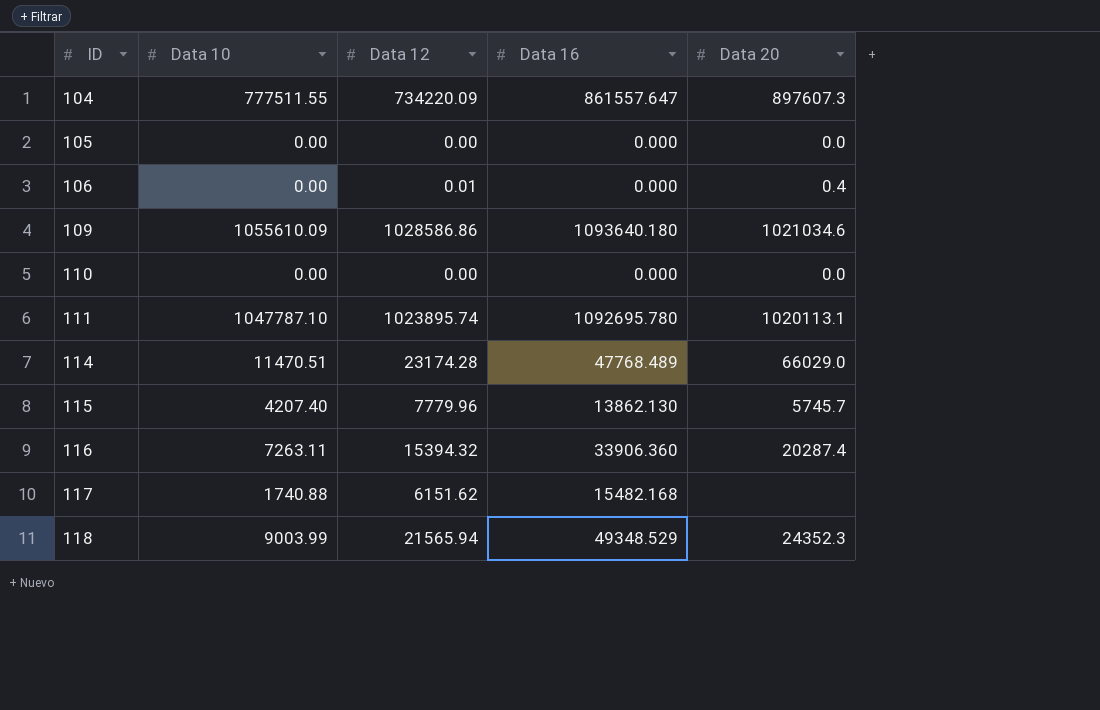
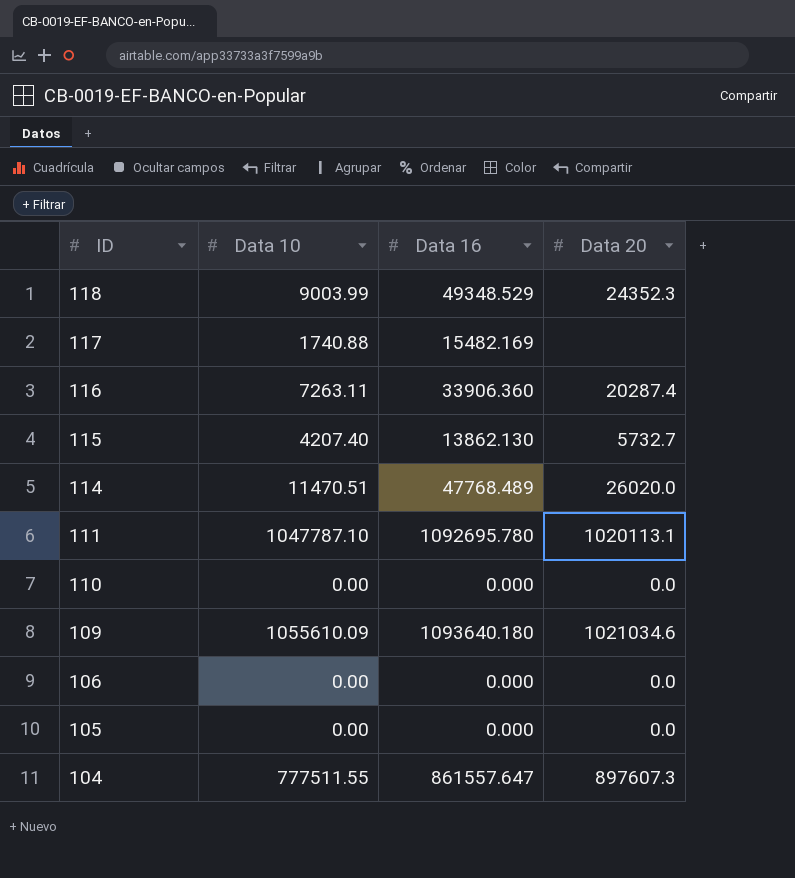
row order: ID ascending -> ID descending
column Data 12 | position: 3 -> none
117 | Data 16: 15482.168 -> 15482.169
115 | Data 20: 5745.7 -> 5732.7
114 | Data 20: 66029.0 -> 26020.0
106 | Data 20: 0.4 -> 0.0

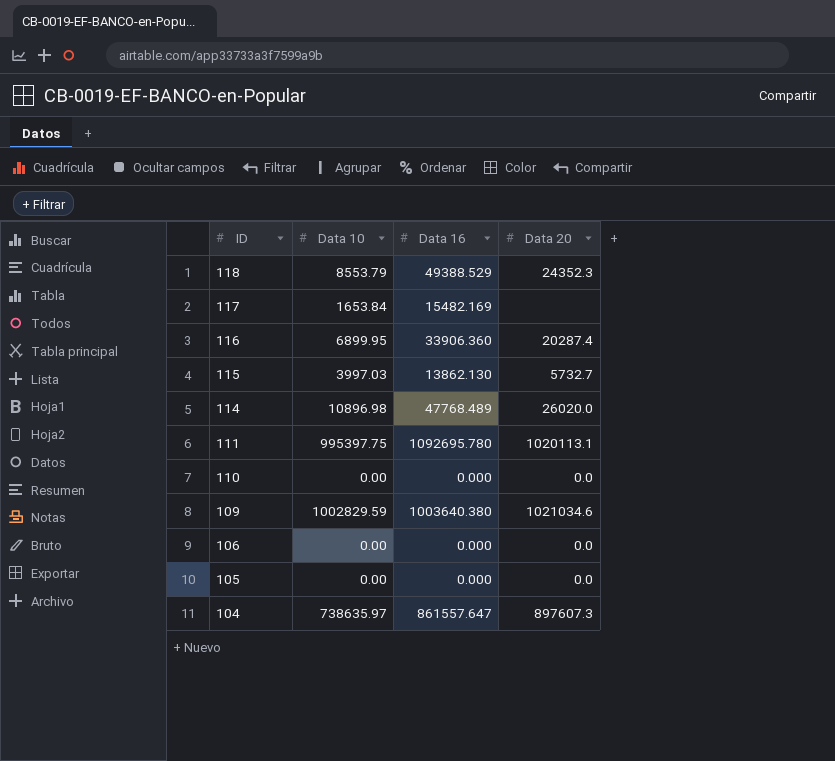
118 | Data 10: 9003.99 -> 8553.79
118 | Data 16: 49348.529 -> 49388.529
117 | Data 10: 1740.88 -> 1653.84
116 | Data 10: 7263.11 -> 6899.95
115 | Data 10: 4207.40 -> 3997.03
114 | Data 10: 11470.51 -> 10896.98
111 | Data 10: 1047787.10 -> 995397.75
109 | Data 10: 1055610.09 -> 1002829.59
109 | Data 16: 1093640.180 -> 1003640.380
104 | Data 10: 777511.55 -> 738635.97

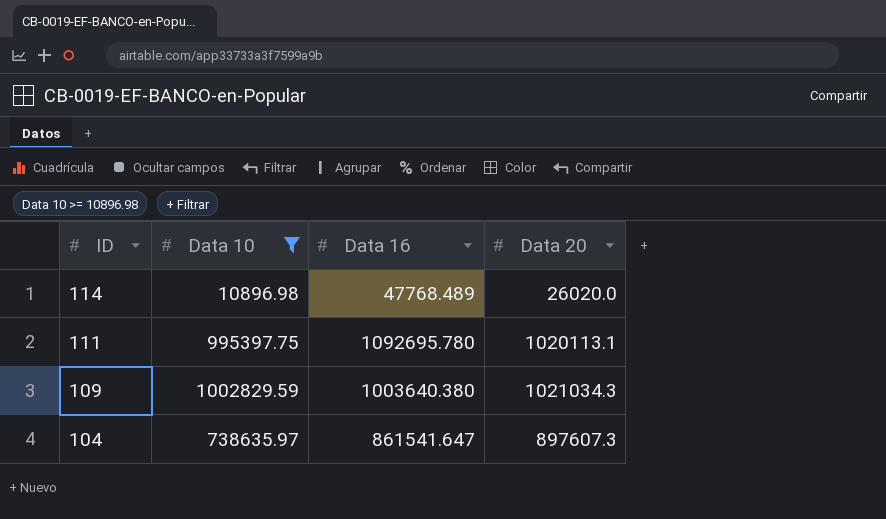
filter: none -> Data 10 >= 10896.98
109 | Data 20: 1021034.6 -> 1021034.3
104 | Data 16: 861557.647 -> 861541.647

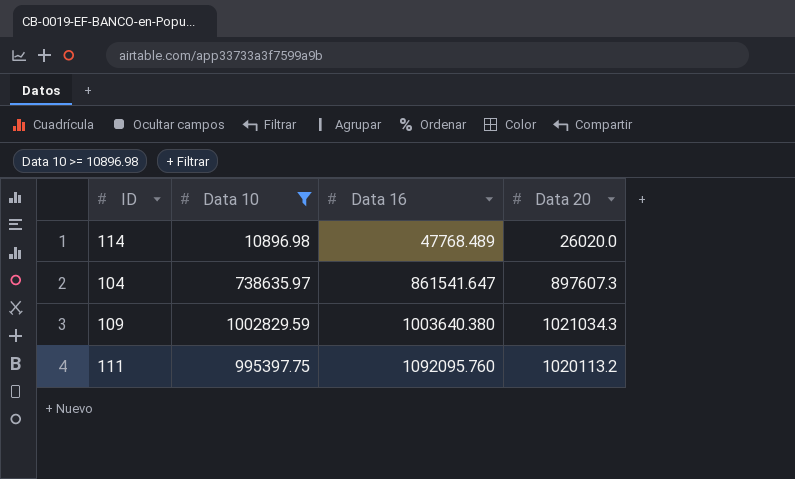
row order: ID descending -> Data 16 ascending
111 | Data 16: 1092695.780 -> 1092095.760
111 | Data 20: 1020113.1 -> 1020113.2

